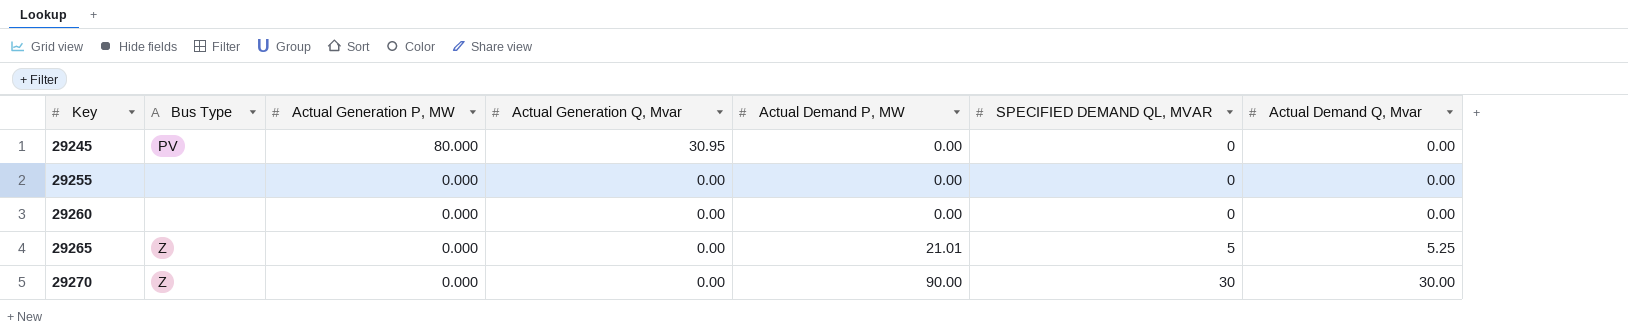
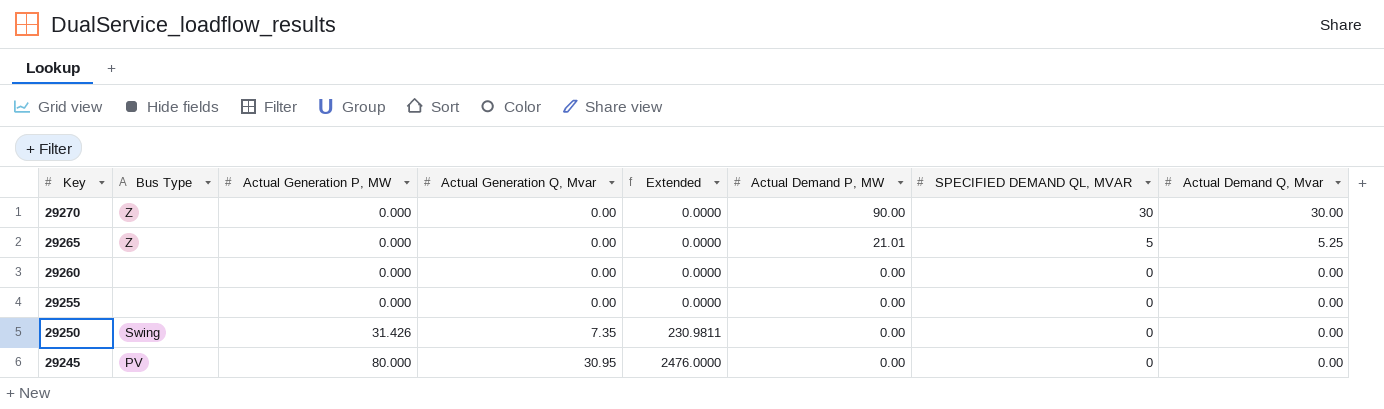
row order: Key ascending -> Key descending
column Extended | formula: none -> [Actual Generation P, MW] * [Actual Generation Q, Mvar]
row 29250: none -> Swing | 31.426 | 7.35 | 230.9811 | 0.00 | 0 | 0.00

